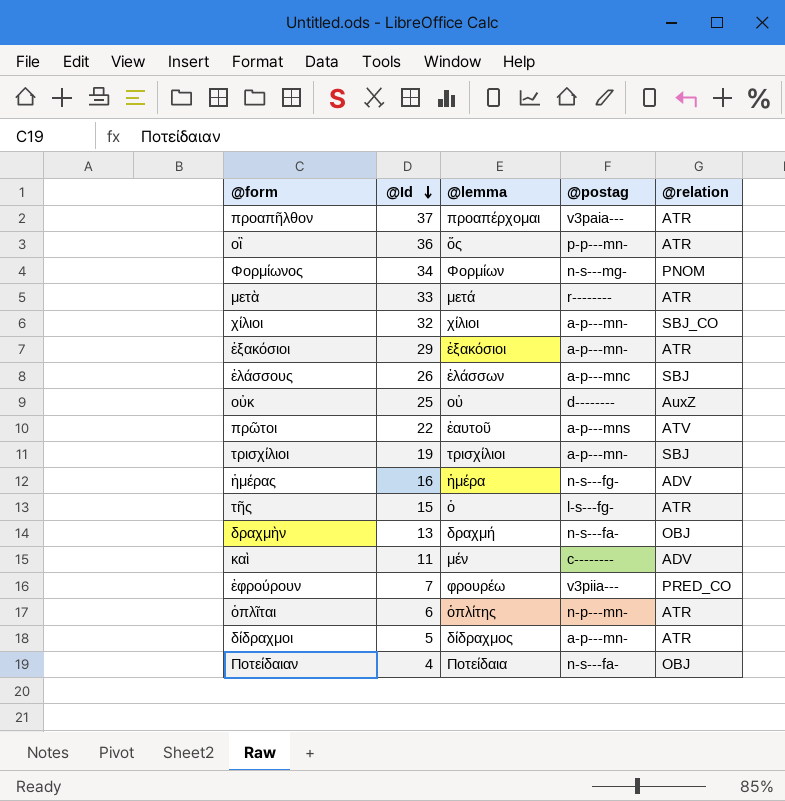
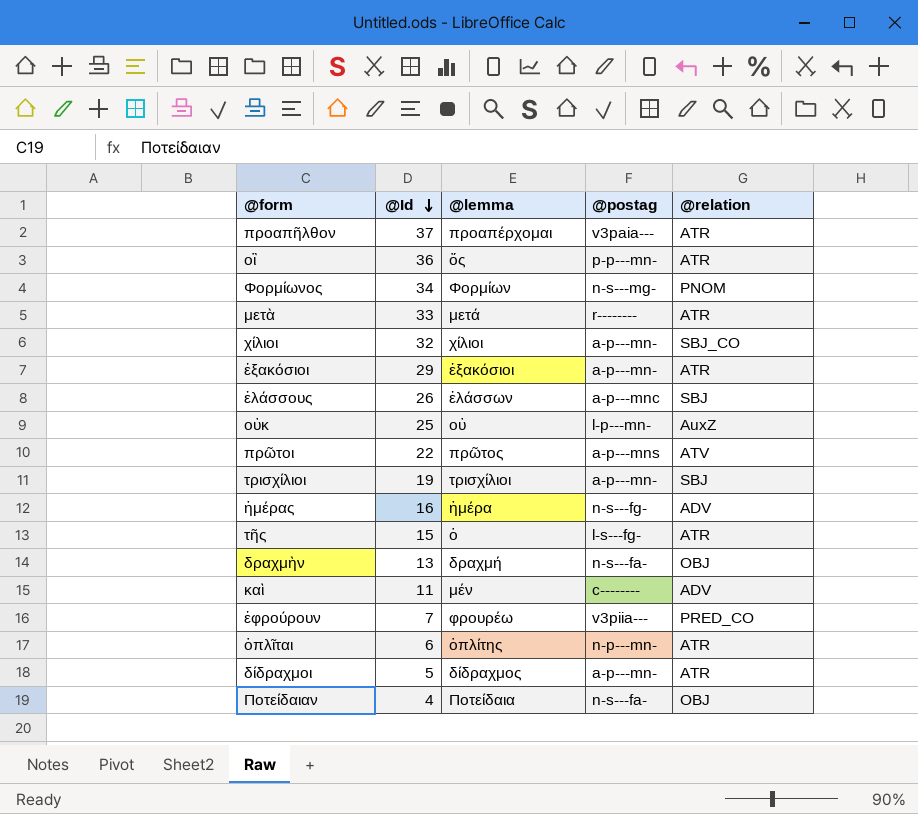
οὐκ | @postag: d-------- -> l-p---mn-
πρῶτοι | @lemma: ἑαυτοῦ -> πρῶτος

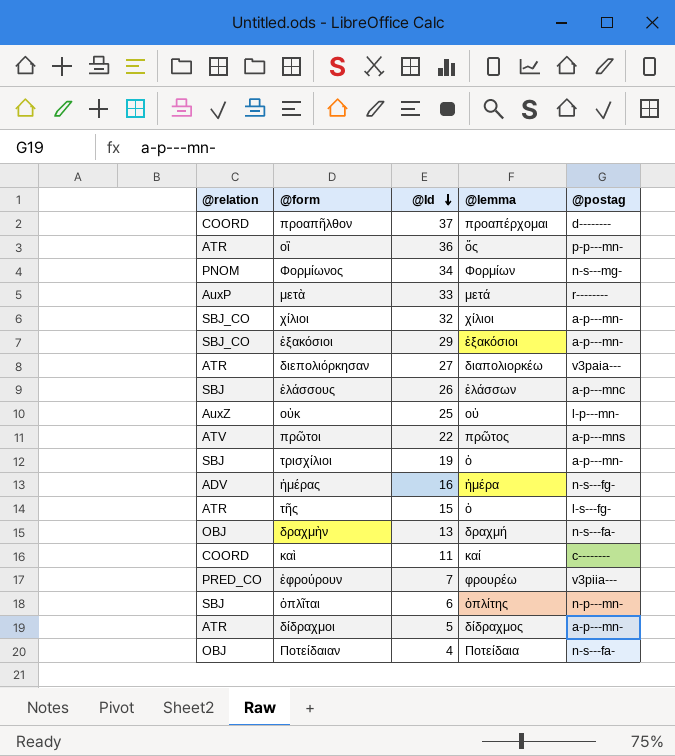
column @relation | position: 5 -> 1
προαπῆλθον | @relation: ATR -> COORD
προαπῆλθον | @postag: v3paia--- -> d--------
μετὰ | @relation: ATR -> AuxP
ἑξακόσιοι | @relation: ATR -> SBJ_CO
row διεπολιόρκησαν: none -> ATR | 27 | διαπολιορκέω | v3paia---
τρισχίλιοι | @lemma: τρισχίλιοι -> ὁ
καὶ | @relation: ADV -> COORD
καὶ | @lemma: μέν -> καί
ὁπλῖται | @relation: ATR -> SBJ

